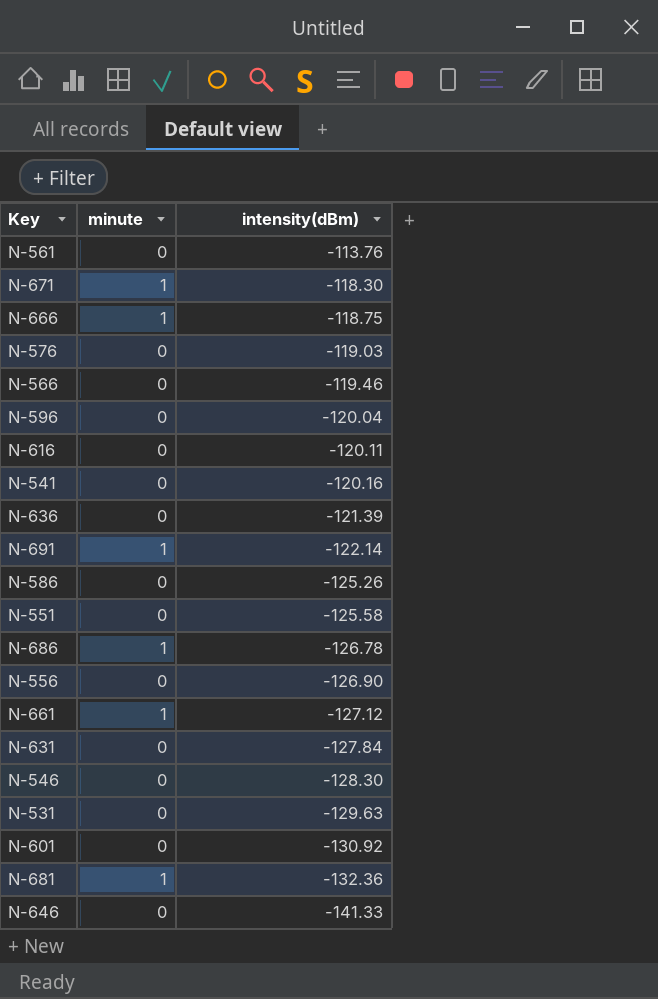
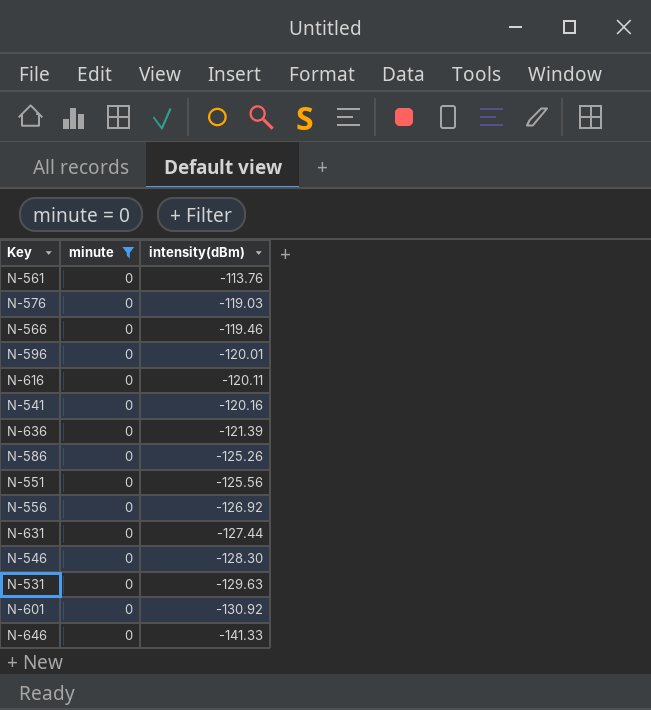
filter: none -> minute = 0
N-596 | intensity(dBm): -120.04 -> -120.01
N-551 | intensity(dBm): -125.58 -> -125.56
N-556 | intensity(dBm): -126.90 -> -126.92
N-631 | intensity(dBm): -127.84 -> -127.44

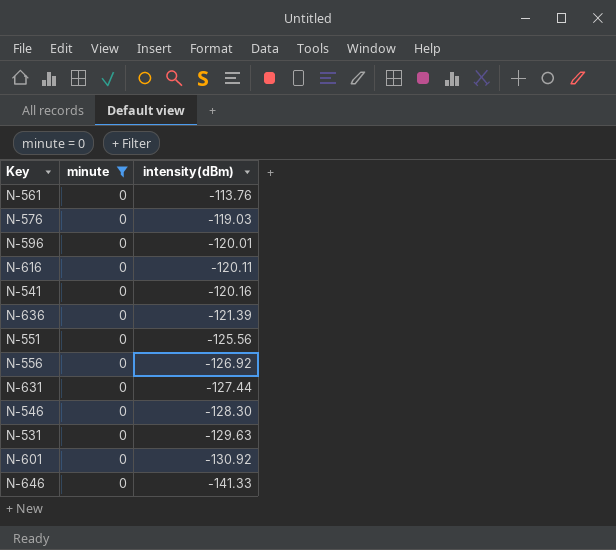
row N-566: 0 | -119.46 -> none
row N-586: 0 | -125.26 -> none

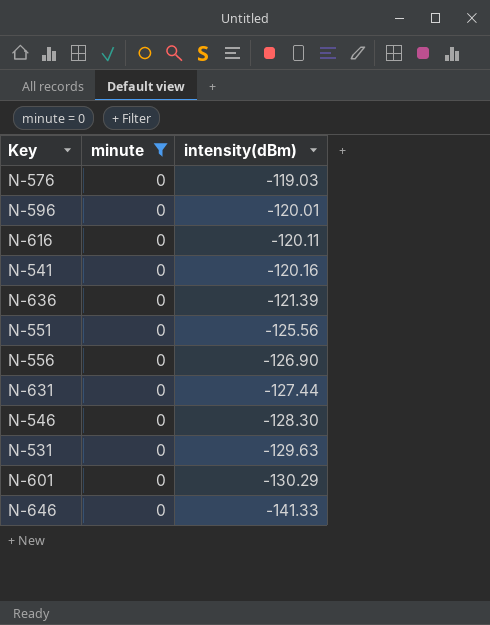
row N-561: 0 | -113.76 -> none
N-556 | intensity(dBm): -126.92 -> -126.90
N-601 | intensity(dBm): -130.92 -> -130.29

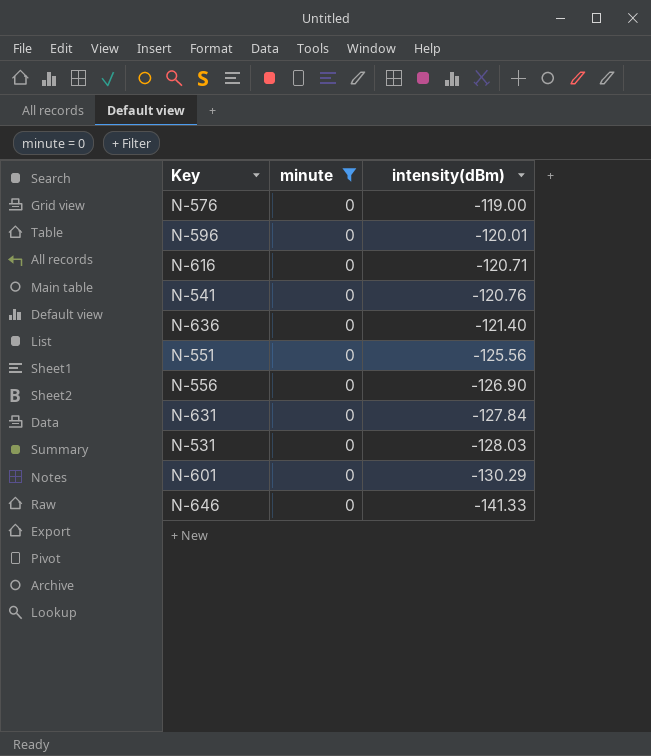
row N-546: 0 | -128.30 -> none
N-576 | intensity(dBm): -119.03 -> -119.00
N-616 | intensity(dBm): -120.11 -> -120.71
N-541 | intensity(dBm): -120.16 -> -120.76
N-636 | intensity(dBm): -121.39 -> -121.40
N-631 | intensity(dBm): -127.44 -> -127.84
N-531 | intensity(dBm): -129.63 -> -128.03

